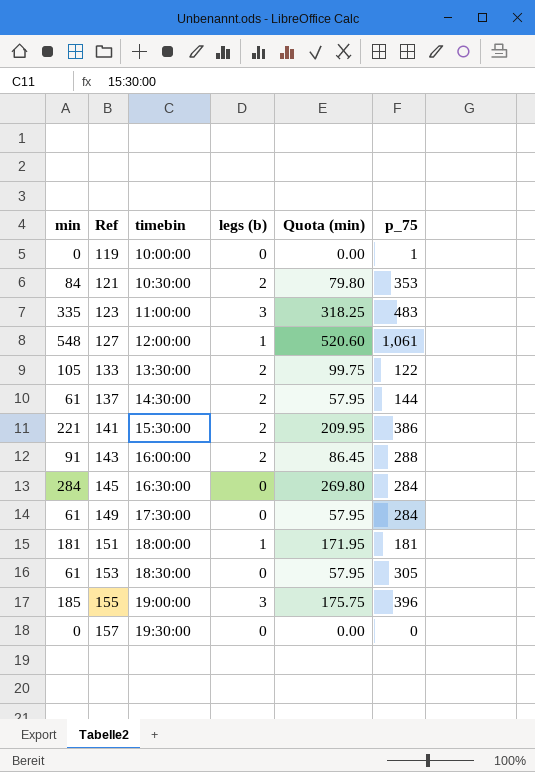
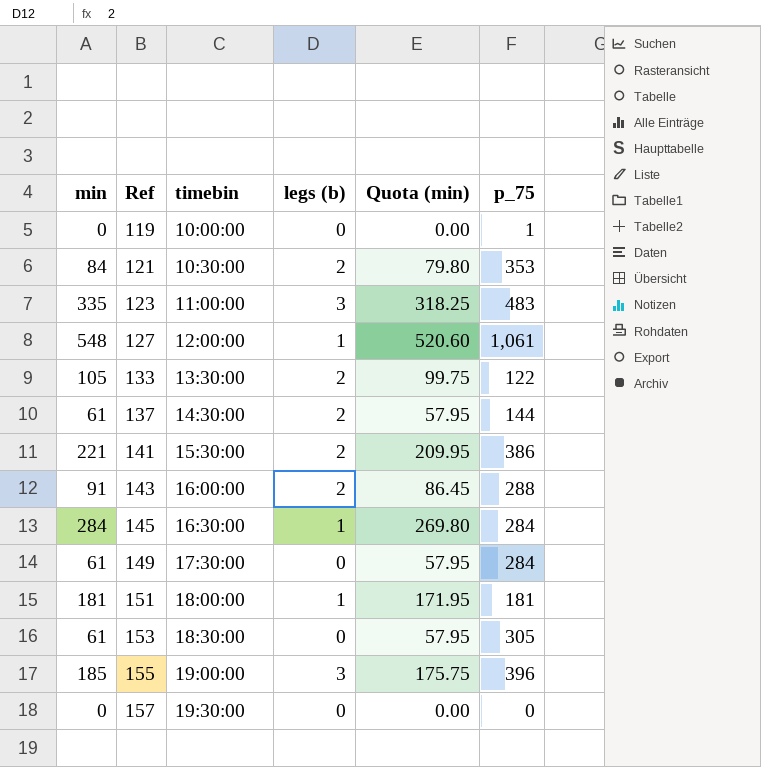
145 | legs (b): 0 -> 1

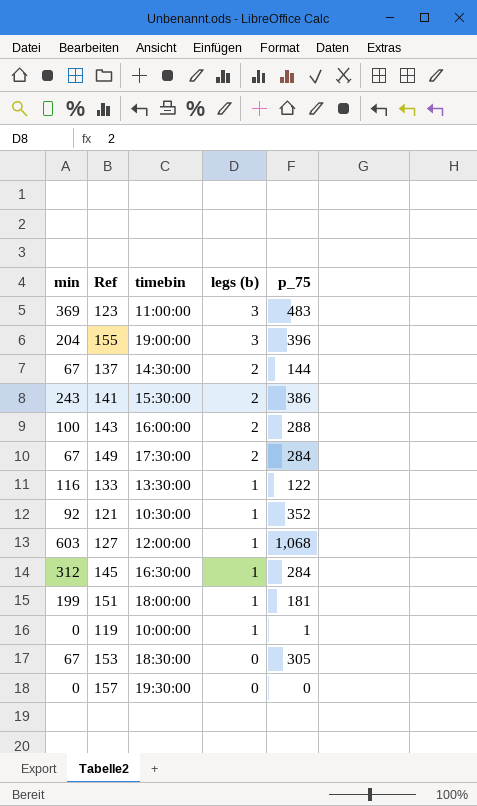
row order: Ref ascending -> legs (b) descending
column Quota (min) | formula: [min] * 0.95 -> none
123 | min: 335 -> 369
155 | min: 185 -> 204
137 | min: 61 -> 67
141 | min: 221 -> 243
143 | min: 91 -> 100
149 | min: 61 -> 67
149 | legs (b): 0 -> 2
133 | min: 105 -> 116
133 | legs (b): 2 -> 1
121 | min: 84 -> 92
121 | legs (b): 2 -> 1
121 | p_75: 353 -> 352
127 | min: 548 -> 603
127 | p_75: 1,061 -> 1,068
145 | min: 284 -> 312
151 | min: 181 -> 199
119 | legs (b): 0 -> 1
153 | min: 61 -> 67

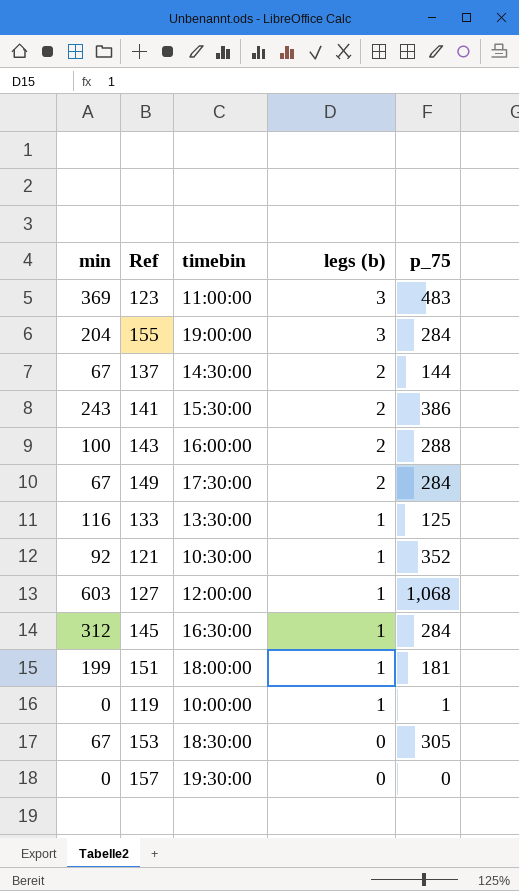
155 | p_75: 396 -> 284
133 | p_75: 122 -> 125

